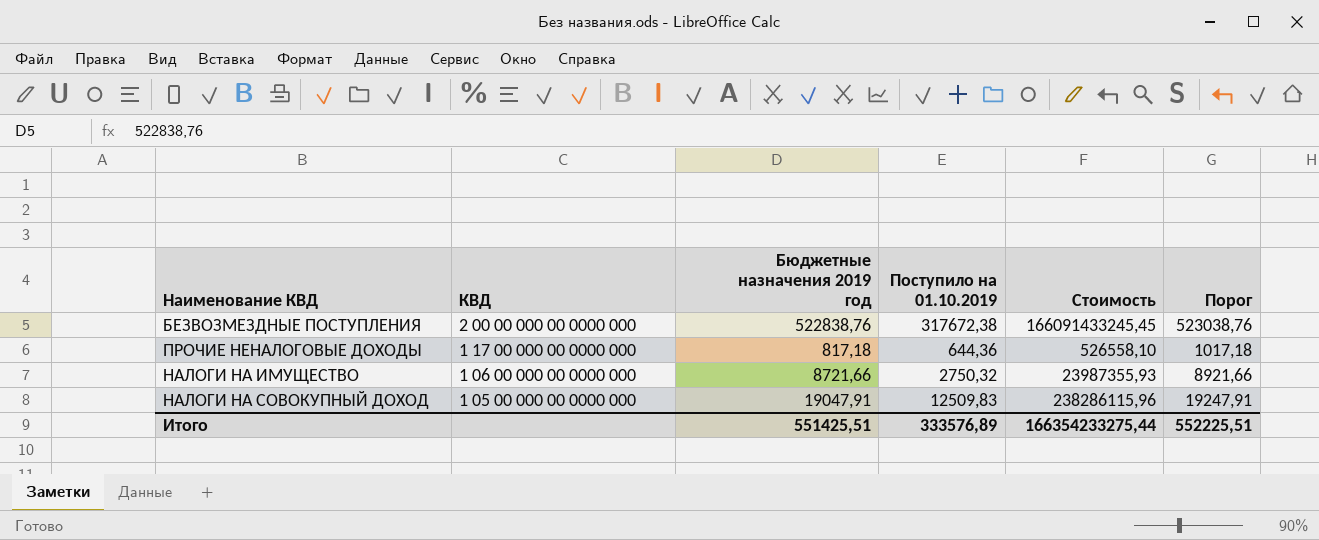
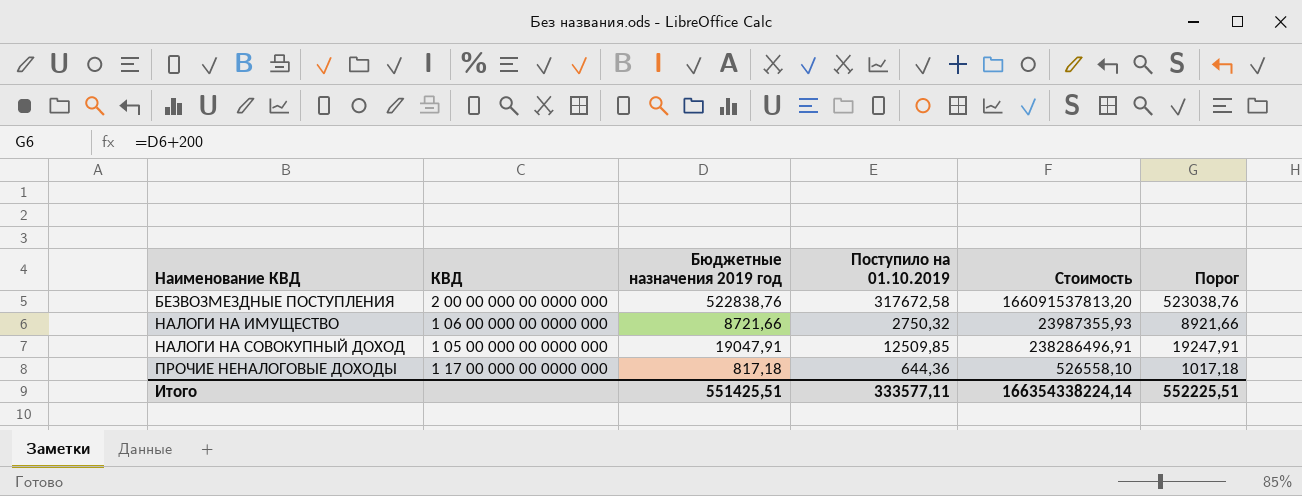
row order: КВД descending -> Наименование КВД ascending
БЕЗВОЗМЕЗДНЫЕ ПОСТУПЛЕНИЯ | Поступило на 01.10.2019: 317672,38 -> 317672,58
БЕЗВОЗМЕЗДНЫЕ ПОСТУПЛЕНИЯ | Стоимость: 166091433245,45 -> 166091537813,20
НАЛОГИ НА СОВОКУПНЫЙ ДОХОД | Поступило на 01.10.2019: 12509,83 -> 12509,85
НАЛОГИ НА СОВОКУПНЫЙ ДОХОД | Стоимость: 238286115,96 -> 238286496,91
Итого | Поступило на 01.10.2019: 333576,89 -> 333577,11
Итого | Стоимость: 166354233275,44 -> 166354338224,14

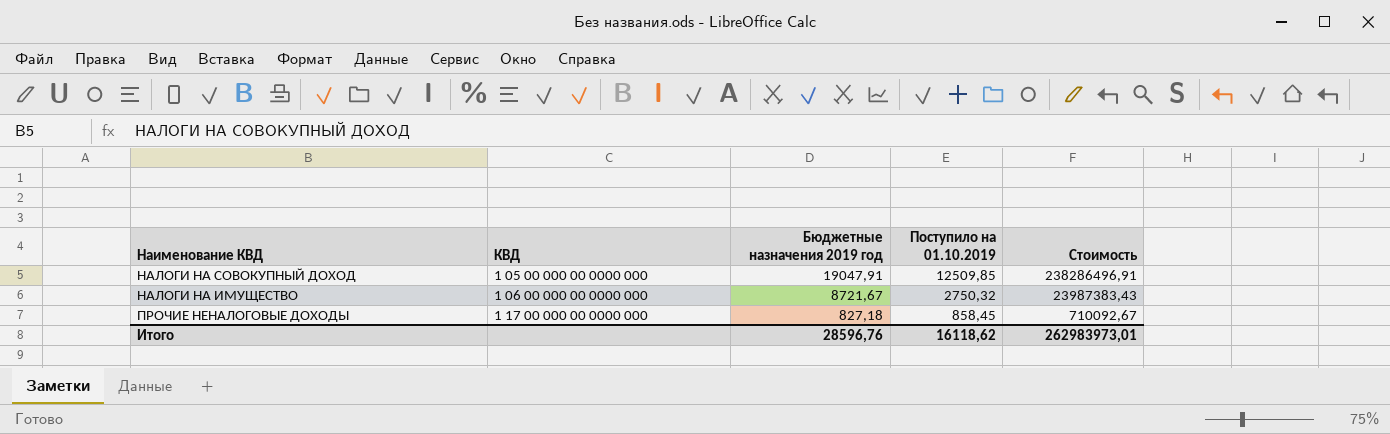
row order: Наименование КВД ascending -> КВД ascending
column Порог | formula: [Бюджетные назначения 2019 год] + 200 -> none
row БЕЗВОЗМЕЗДНЫЕ ПОСТУПЛЕНИЯ: 2 00 00 000 00 0000 000 | 522838,76 | 317672,58 | 166091537813,20 | 523038,76 -> none
НАЛОГИ НА ИМУЩЕСТВО | Бюджетные назначения 2019 год: 8721,66 -> 8721,67
НАЛОГИ НА ИМУЩЕСТВО | Стоимость: 23987355,93 -> 23987383,43
ПРОЧИЕ НЕНАЛОГОВЫЕ ДОХОДЫ | Бюджетные назначения 2019 год: 817,18 -> 827,18
ПРОЧИЕ НЕНАЛОГОВЫЕ ДОХОДЫ | Поступило на 01.10.2019: 644,36 -> 858,45
ПРОЧИЕ НЕНАЛОГОВЫЕ ДОХОДЫ | Стоимость: 526558,10 -> 710092,67
Итого | Бюджетные назначения 2019 год: 551425,51 -> 28596,76
Итого | Поступило на 01.10.2019: 333577,11 -> 16118,62
Итого | Стоимость: 166354338224,14 -> 262983973,01

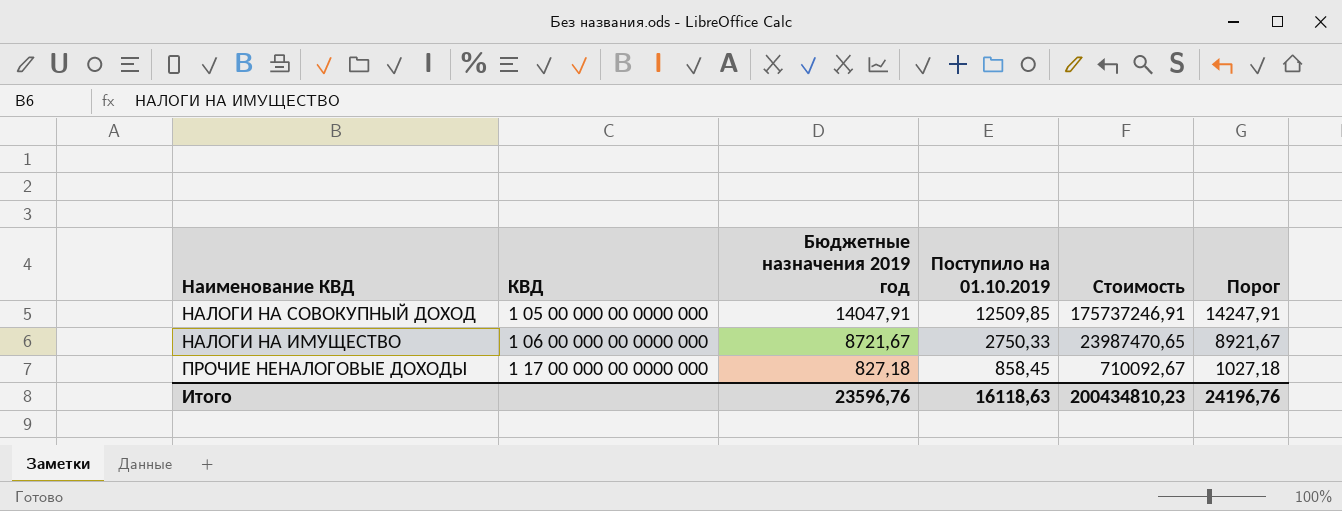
column Порог | formula: none -> [Бюджетные назначения 2019 год] + 200
НАЛОГИ НА СОВОКУПНЫЙ ДОХОД | Бюджетные назначения 2019 год: 19047,91 -> 14047,91
НАЛОГИ НА СОВОКУПНЫЙ ДОХОД | Стоимость: 238286496,91 -> 175737246,91
НАЛОГИ НА ИМУЩЕСТВО | Поступило на 01.10.2019: 2750,32 -> 2750,33
НАЛОГИ НА ИМУЩЕСТВО | Стоимость: 23987383,43 -> 23987470,65
Итого | Бюджетные назначения 2019 год: 28596,76 -> 23596,76
Итого | Поступило на 01.10.2019: 16118,62 -> 16118,63
Итого | Стоимость: 262983973,01 -> 200434810,23

